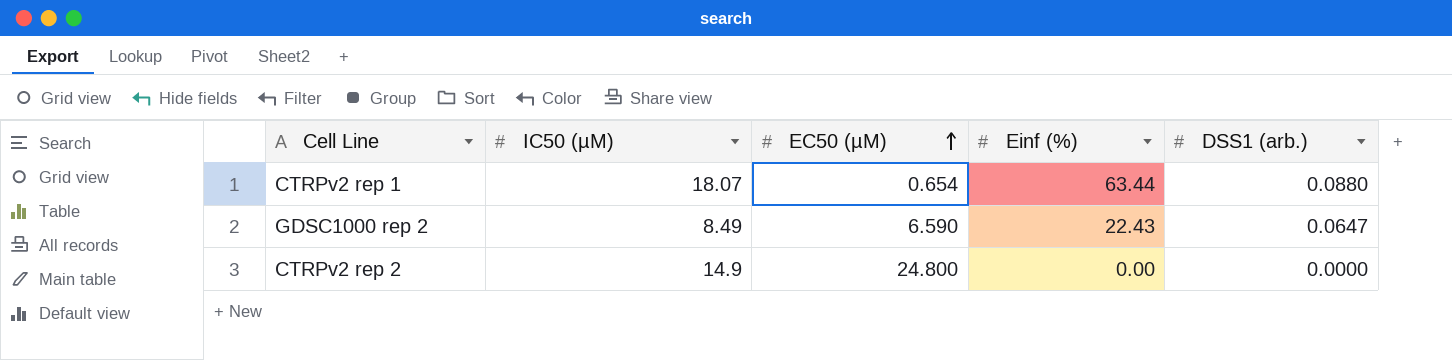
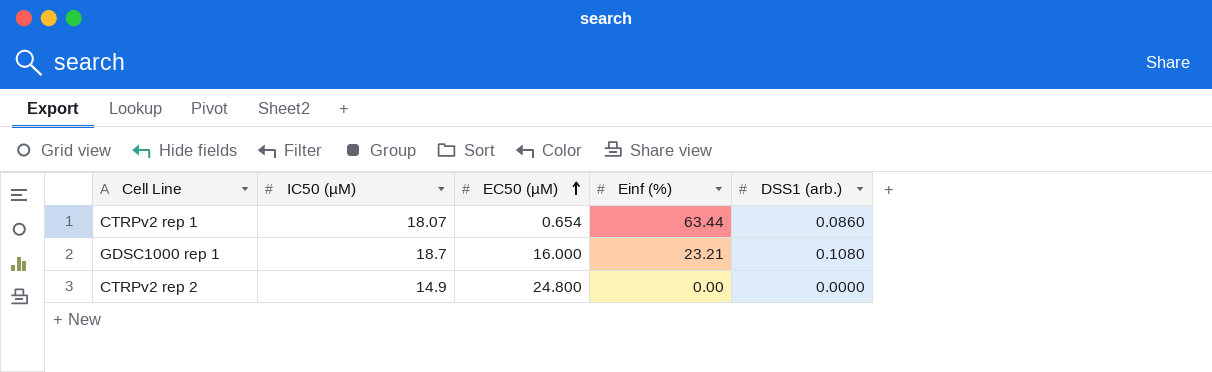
row GDSC1000 rep 2: 8.49 | 6.590 | 22.43 | 0.0647 -> none
CTRPv2 rep 1 | DSS1 (arb.): 0.0880 -> 0.0860
row GDSC1000 rep 1: none -> 18.7 | 16.000 | 23.21 | 0.1080

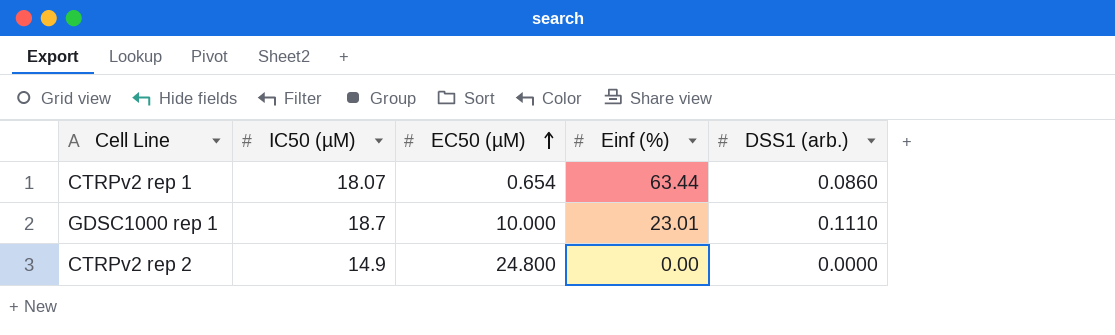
GDSC1000 rep 1 | EC50 (µM): 16.000 -> 10.000
GDSC1000 rep 1 | Einf (%): 23.21 -> 23.01
GDSC1000 rep 1 | DSS1 (arb.): 0.1080 -> 0.1110

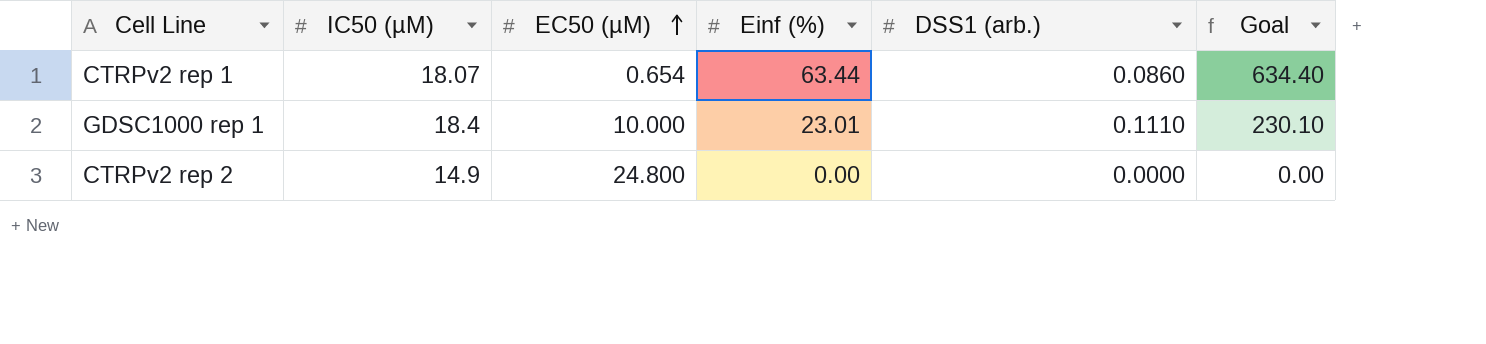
column Goal | formula: none -> [Einf (%)] * 10
GDSC1000 rep 1 | IC50 (µM): 18.7 -> 18.4

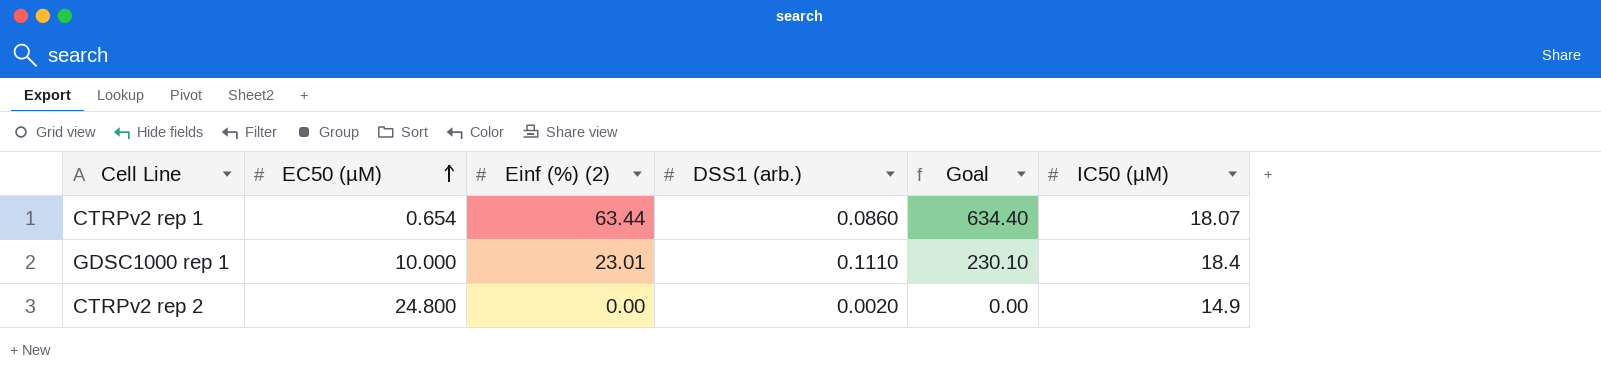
column name: Einf (%) -> Einf (%) (2)
column IC50 (µM) | position: 2 -> 6
CTRPv2 rep 2 | DSS1 (arb.): 0.0000 -> 0.0020

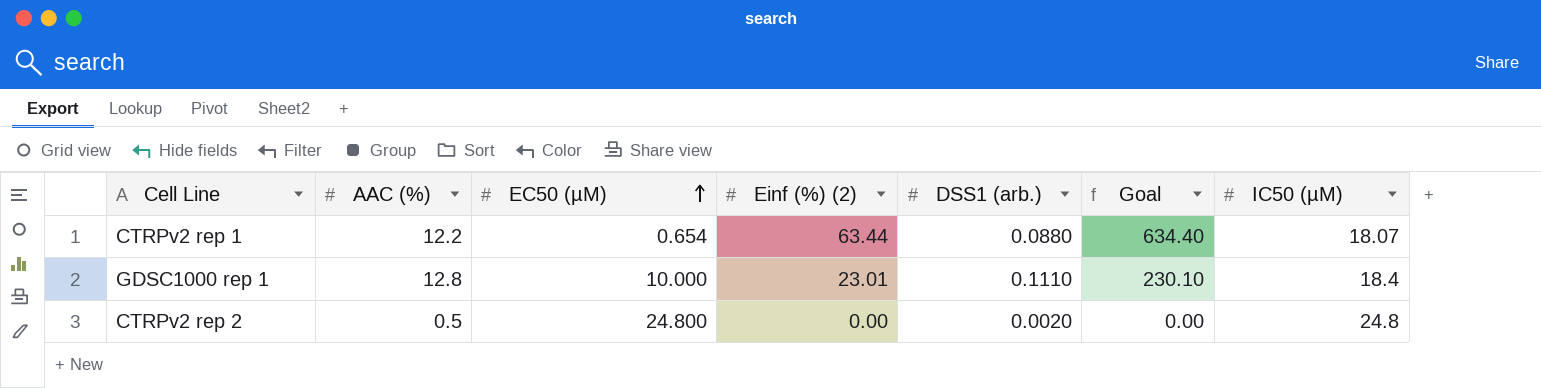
column AAC (%) | position: none -> 2
CTRPv2 rep 1 | DSS1 (arb.): 0.0860 -> 0.0880
CTRPv2 rep 2 | IC50 (µM): 14.9 -> 24.8

